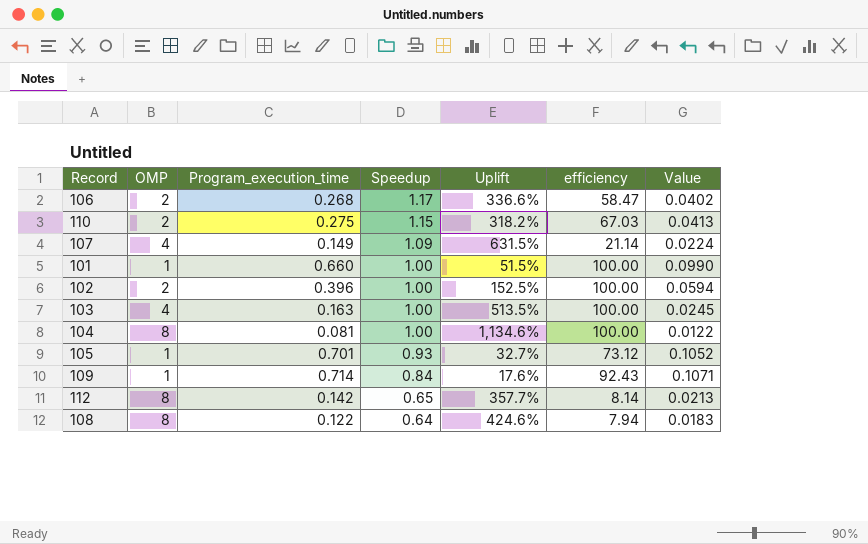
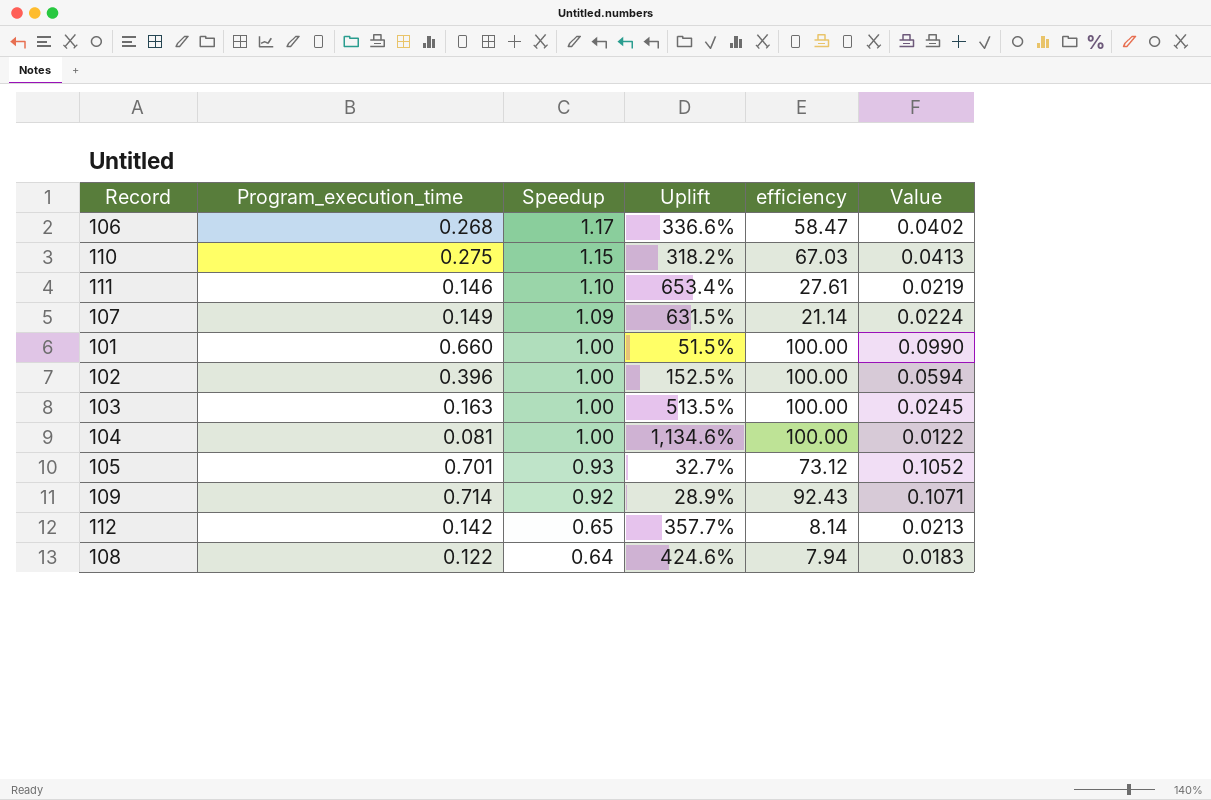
column OMP | position: 2 -> none
row 111: none -> 0.146 | 1.10 | 653.4% | 27.61 | 0.0219
109 | Speedup: 0.84 -> 0.92
109 | Uplift: 17.6% -> 28.9%

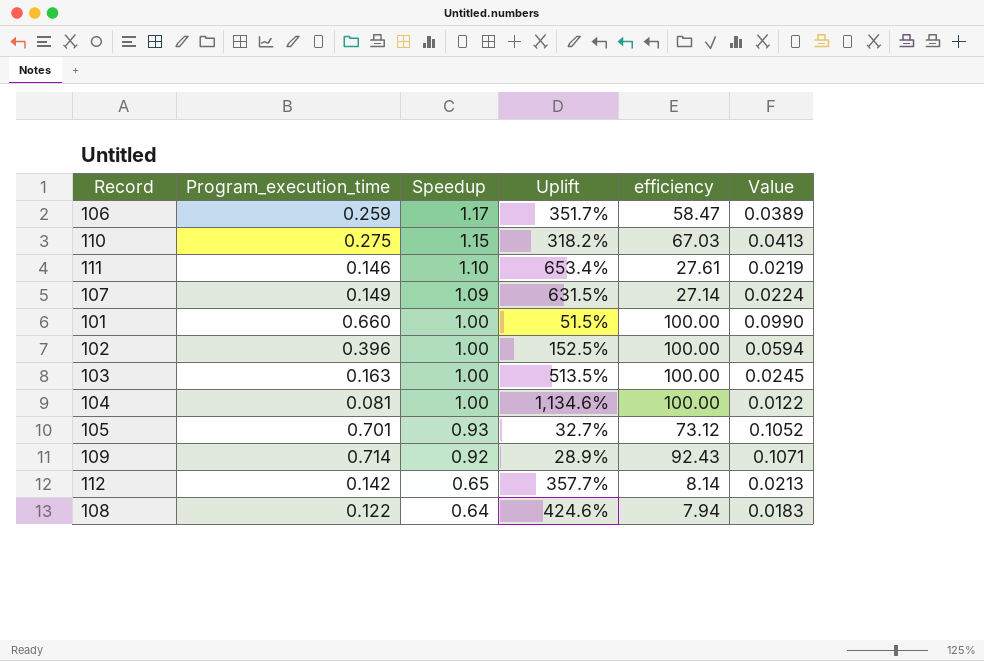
106 | Program_execution_time: 0.268 -> 0.259
106 | Uplift: 336.6% -> 351.7%
106 | Value: 0.0402 -> 0.0389
107 | efficiency: 21.14 -> 27.14

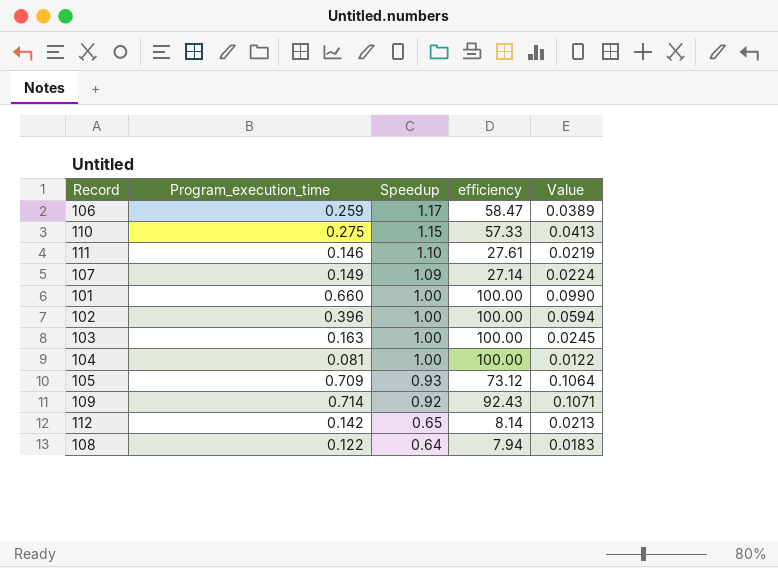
column Uplift | formula: ([Speedup] - [Program_execution_time]) / [Program_execution_time] -> none
110 | efficiency: 67.03 -> 57.33
105 | Program_execution_time: 0.701 -> 0.709
105 | Value: 0.1052 -> 0.1064

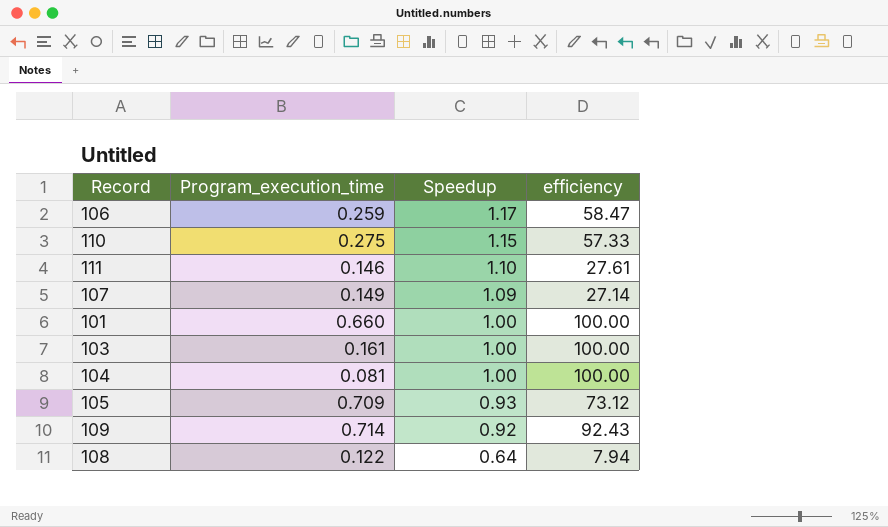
column Value | formula: [Program_execution_time] * 0.15 -> none
row 102: 0.396 | 1.00 | 100.00 | 0.0594 -> none
row 112: 0.142 | 0.65 | 8.14 | 0.0213 -> none
103 | Program_execution_time: 0.163 -> 0.161

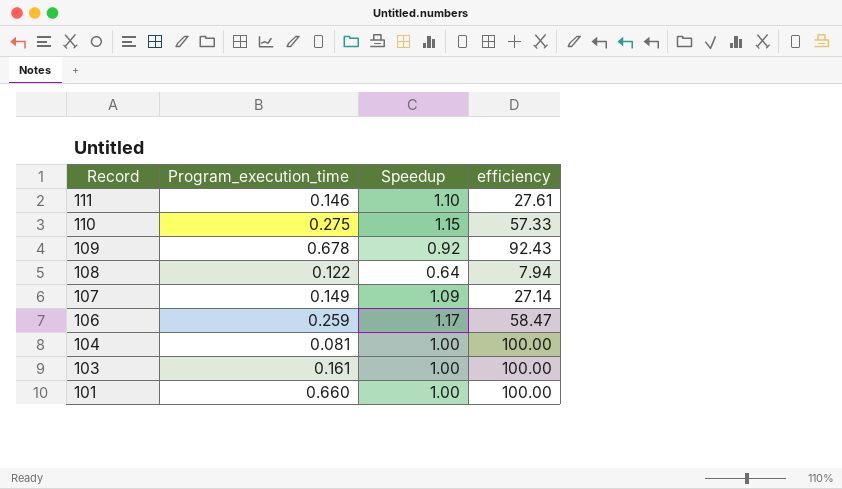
row order: Speedup descending -> Record descending
row 105: 0.709 | 0.93 | 73.12 -> none
109 | Program_execution_time: 0.714 -> 0.678

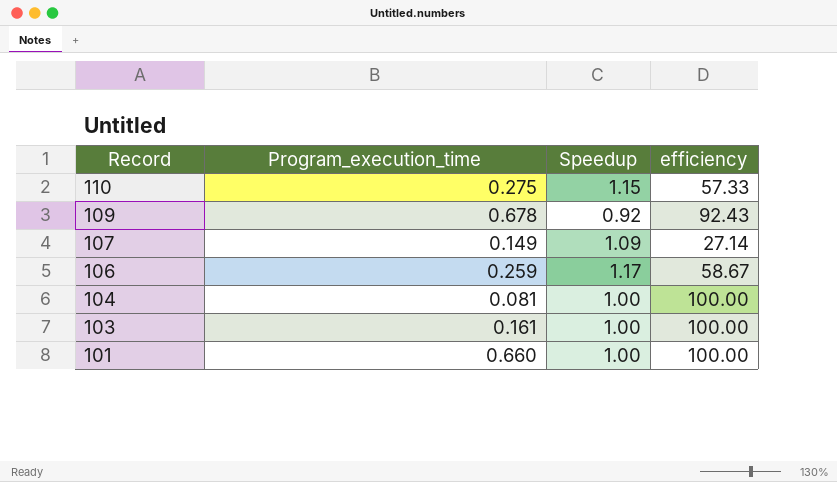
row 111: 0.146 | 1.10 | 27.61 -> none
row 108: 0.122 | 0.64 | 7.94 -> none
106 | efficiency: 58.47 -> 58.67

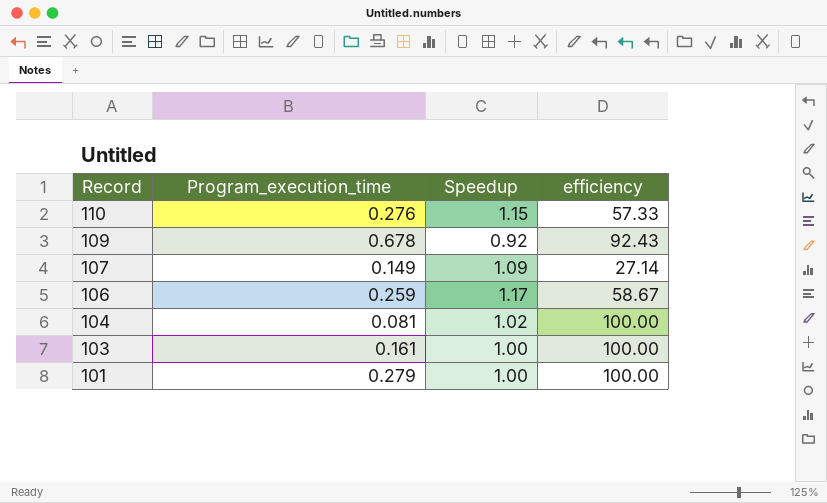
110 | Program_execution_time: 0.275 -> 0.276
104 | Speedup: 1.00 -> 1.02
101 | Program_execution_time: 0.660 -> 0.279

